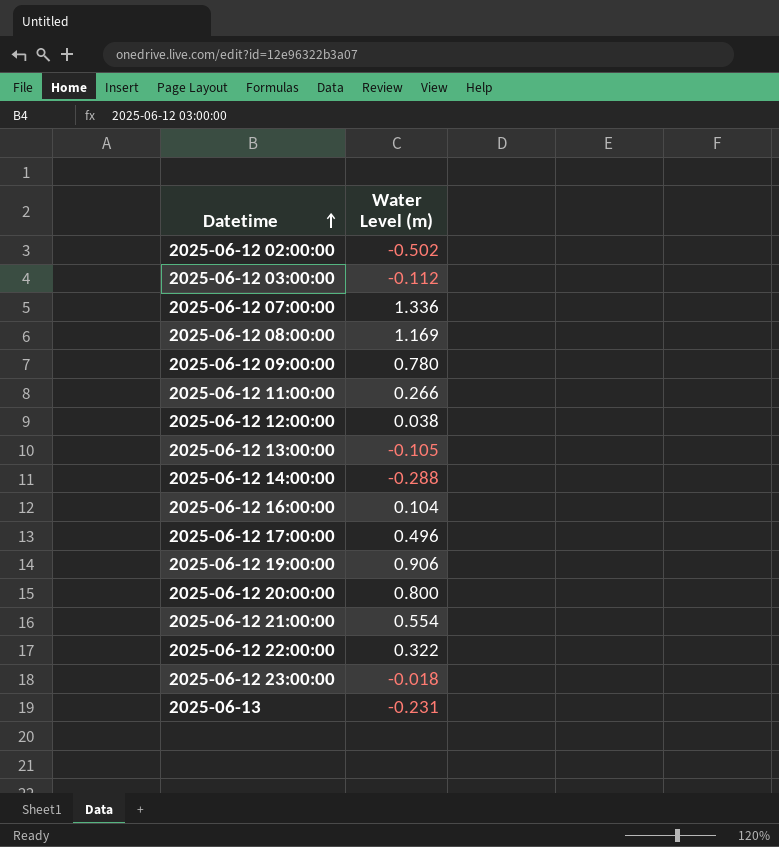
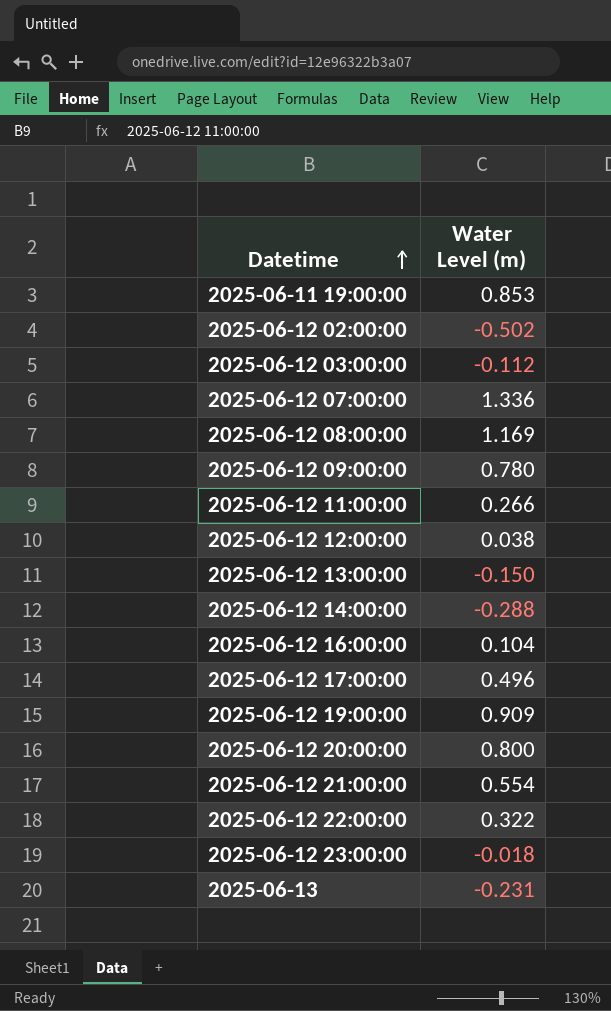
row 2025-06-11 19:00:00: none -> 0.853
2025-06-12 13:00:00 | Water Level (m): -0.105 -> -0.150
2025-06-12 19:00:00 | Water Level (m): 0.906 -> 0.909

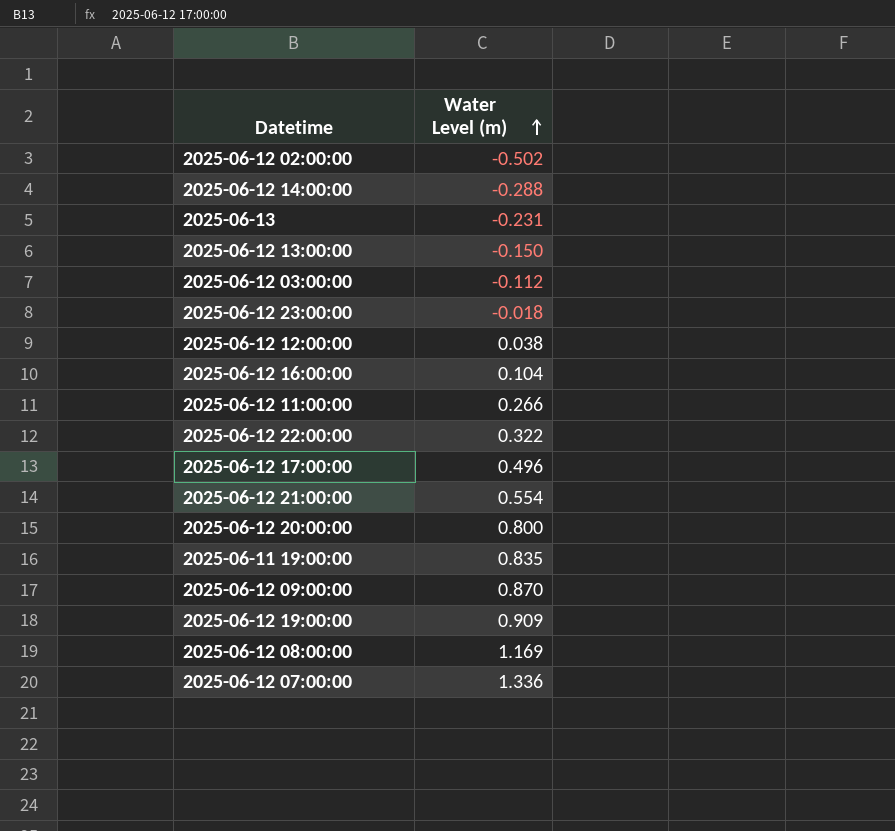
row order: Datetime ascending -> Water Level (m) ascending
2025-06-11 19:00:00 | Water Level (m): 0.853 -> 0.835
2025-06-12 09:00:00 | Water Level (m): 0.780 -> 0.870

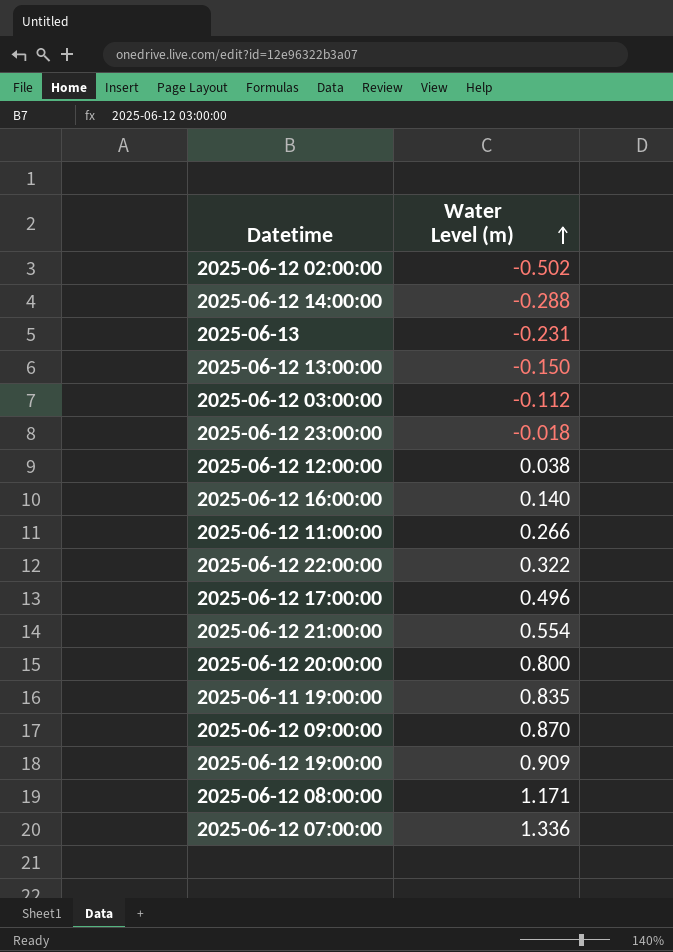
2025-06-12 16:00:00 | Water Level (m): 0.104 -> 0.140
2025-06-12 08:00:00 | Water Level (m): 1.169 -> 1.171

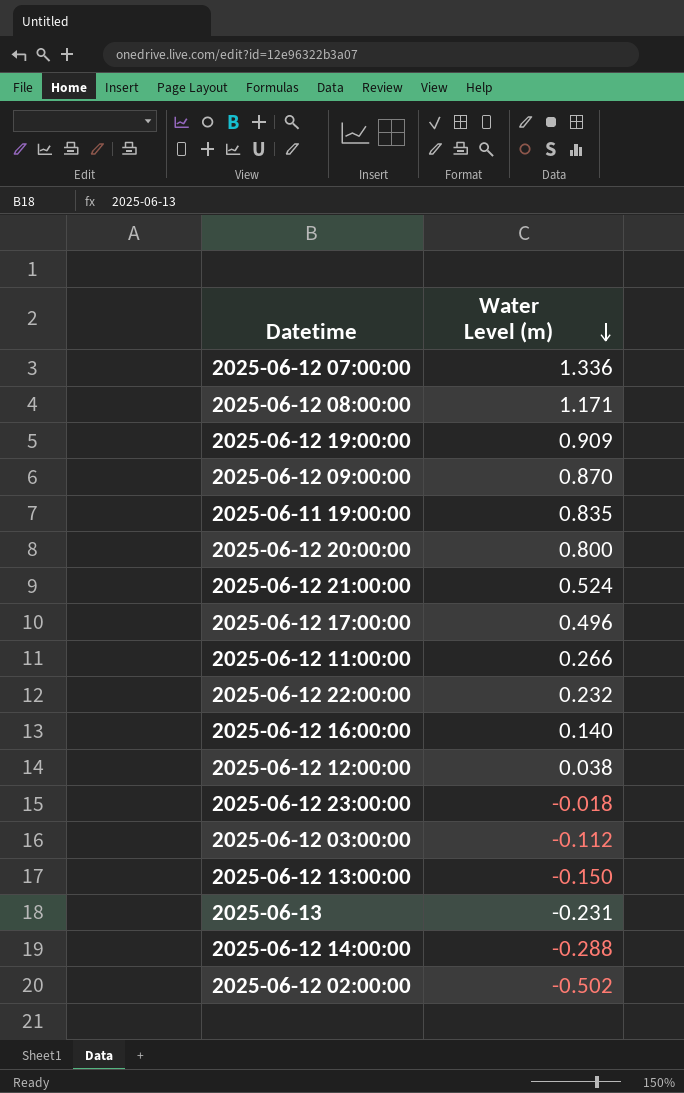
row order: Water Level (m) ascending -> Water Level (m) descending
2025-06-12 21:00:00 | Water Level (m): 0.554 -> 0.524
2025-06-12 22:00:00 | Water Level (m): 0.322 -> 0.232

